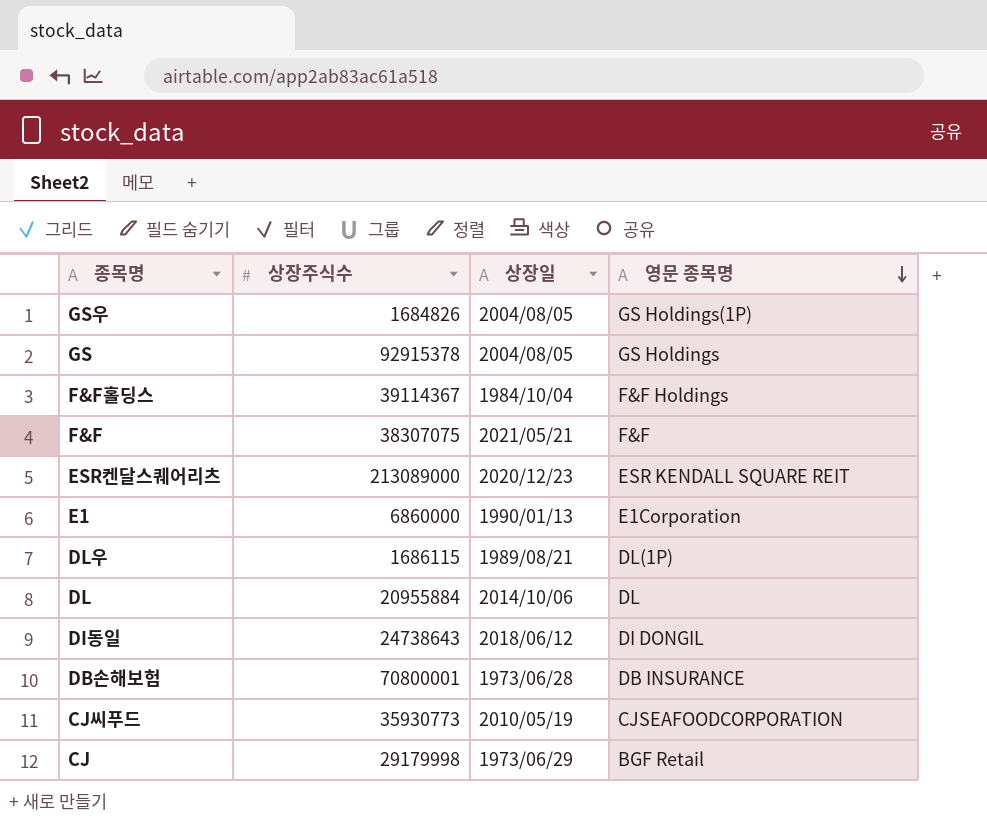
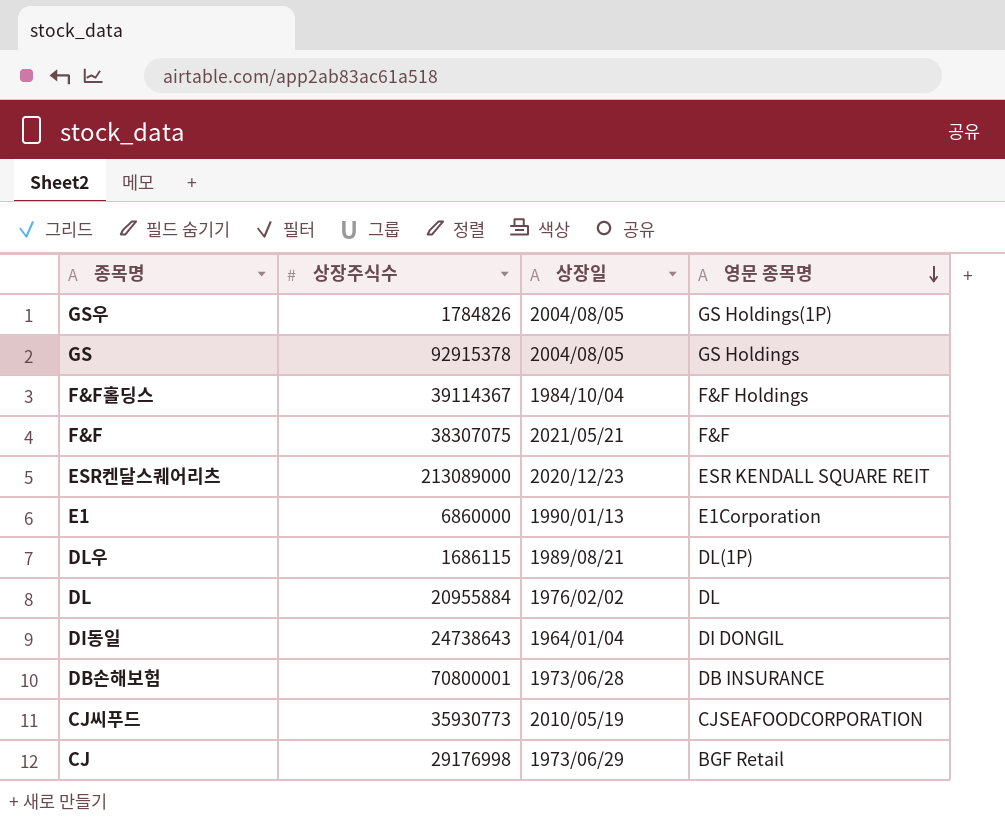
GS우 | 상장주식수: 1684826 -> 1784826
DL | 상장일: 2014/10/06 -> 1976/02/02
DI동일 | 상장일: 2018/06/12 -> 1964/01/04
CJ | 상장주식수: 29179998 -> 29176998

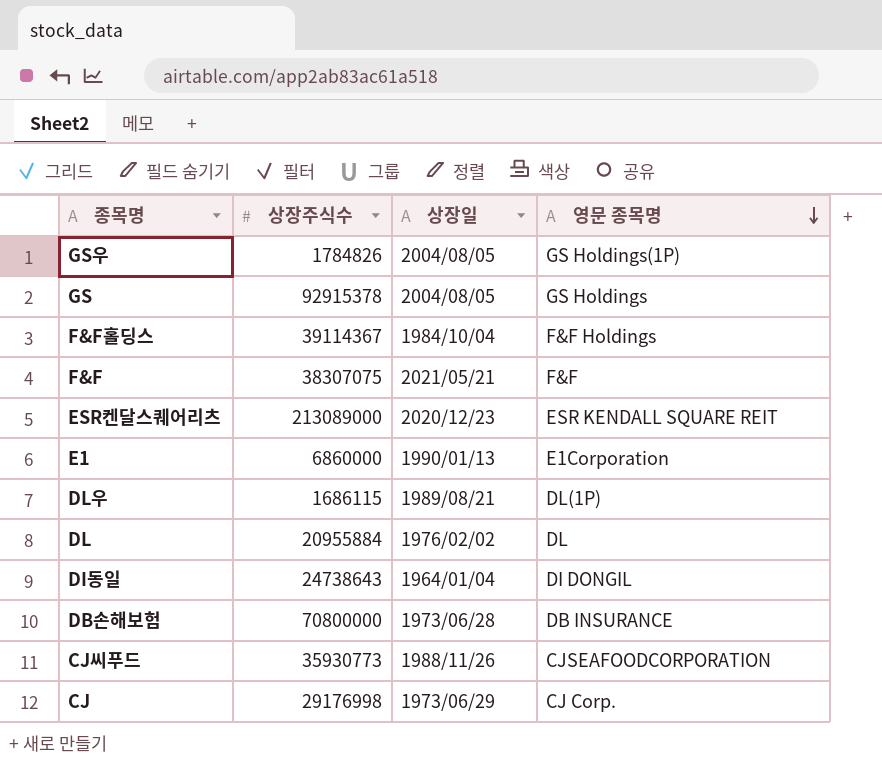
DB손해보험 | 상장주식수: 70800001 -> 70800000
CJ씨푸드 | 상장일: 2010/05/19 -> 1988/11/26
CJ | 영문 종목명: BGF Retail -> CJ Corp.

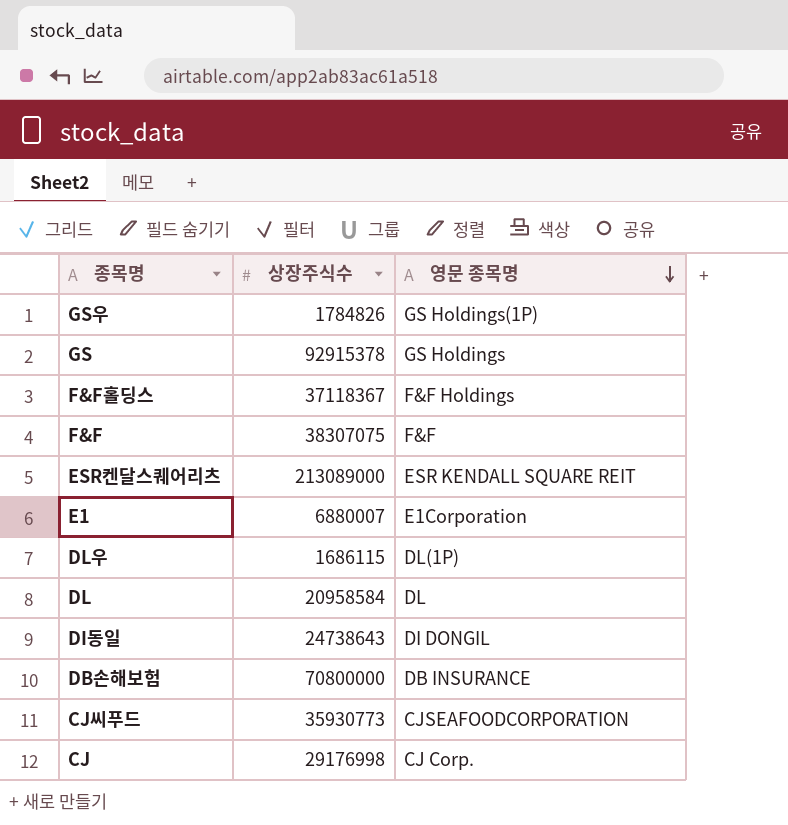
column 상장일 | position: 3 -> none
F&F홀딩스 | 상장주식수: 39114367 -> 37118367
E1 | 상장주식수: 6860000 -> 6880007
DL | 상장주식수: 20955884 -> 20958584

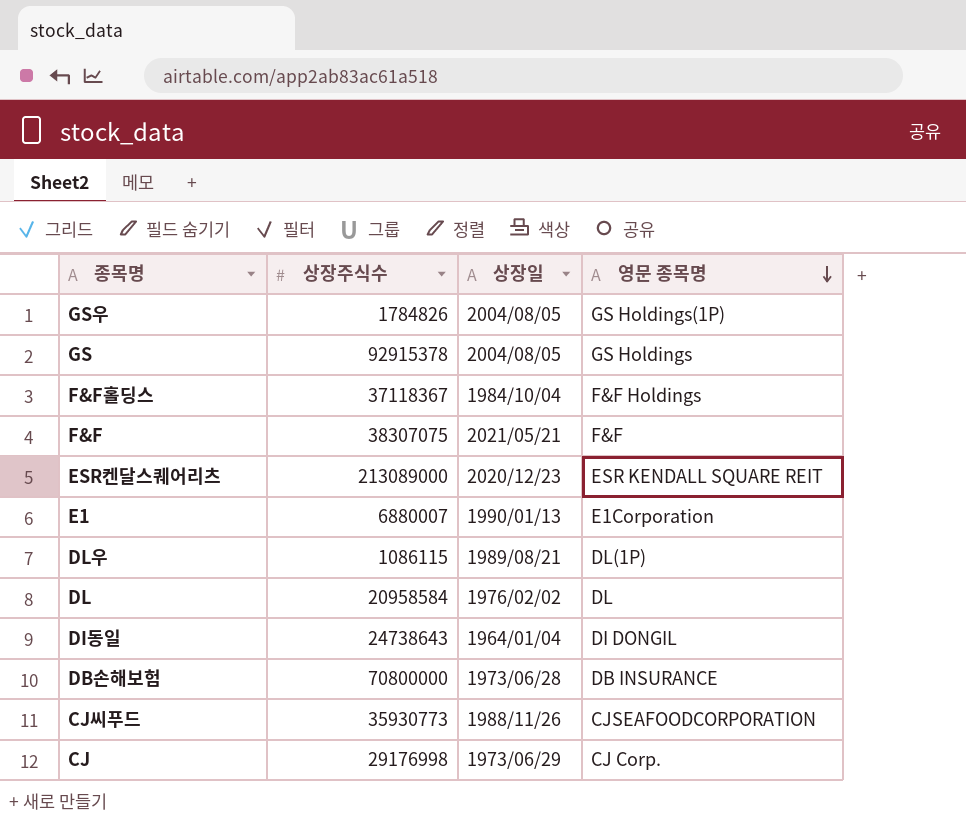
column 상장일 | position: none -> 3
DL우 | 상장주식수: 1686115 -> 1086115

